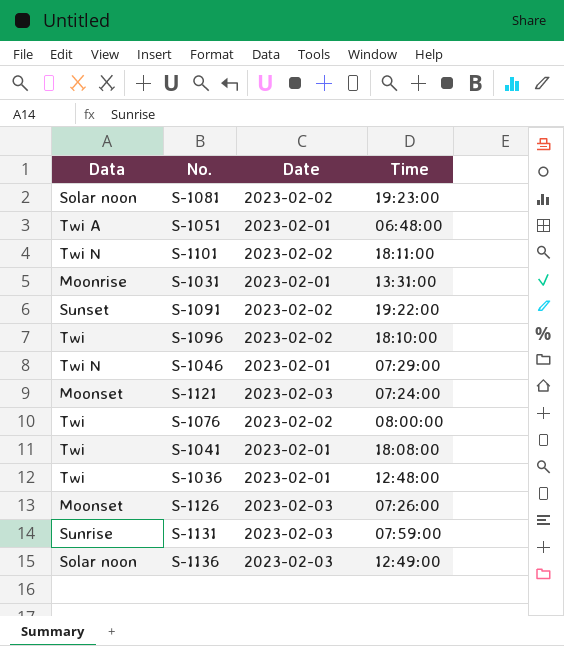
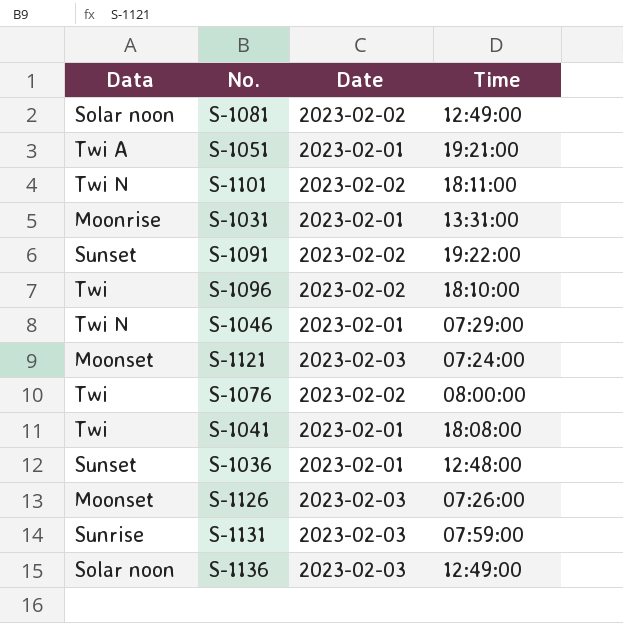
S-1081 | Time: 19:23:00 -> 12:49:00
S-1051 | Time: 06:48:00 -> 19:21:00
S-1036 | Data: Twi -> Sunset

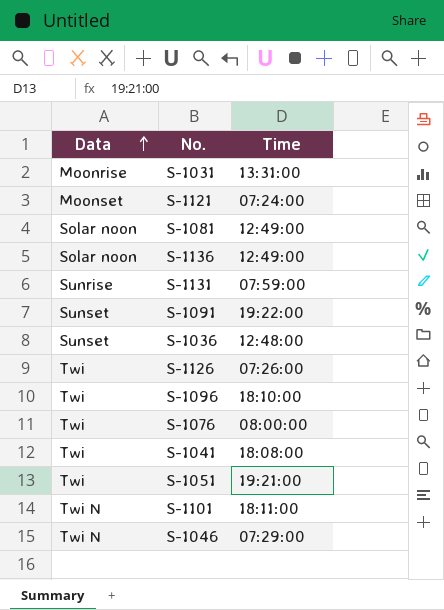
row order: none -> Data ascending
column Date | position: 3 -> none
S-1126 | Data: Moonset -> Twi
S-1051 | Data: Twi A -> Twi

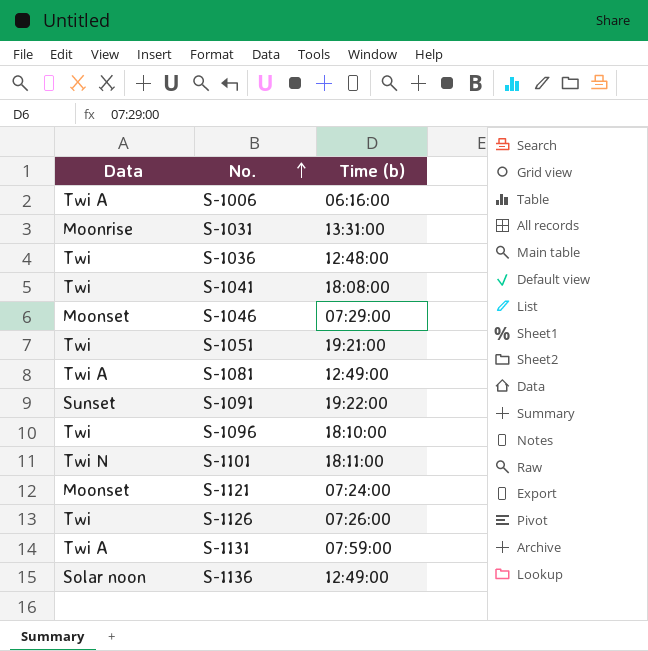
row order: Data ascending -> No. ascending
column name: Time -> Time (b)
row S-1076: Twi | 08:00:00 -> none
row S-1006: none -> Twi A | 06:16:00
S-1036 | Data: Sunset -> Twi
S-1046 | Data: Twi N -> Moonset
S-1081 | Data: Solar noon -> Twi A
S-1131 | Data: Sunrise -> Twi A

